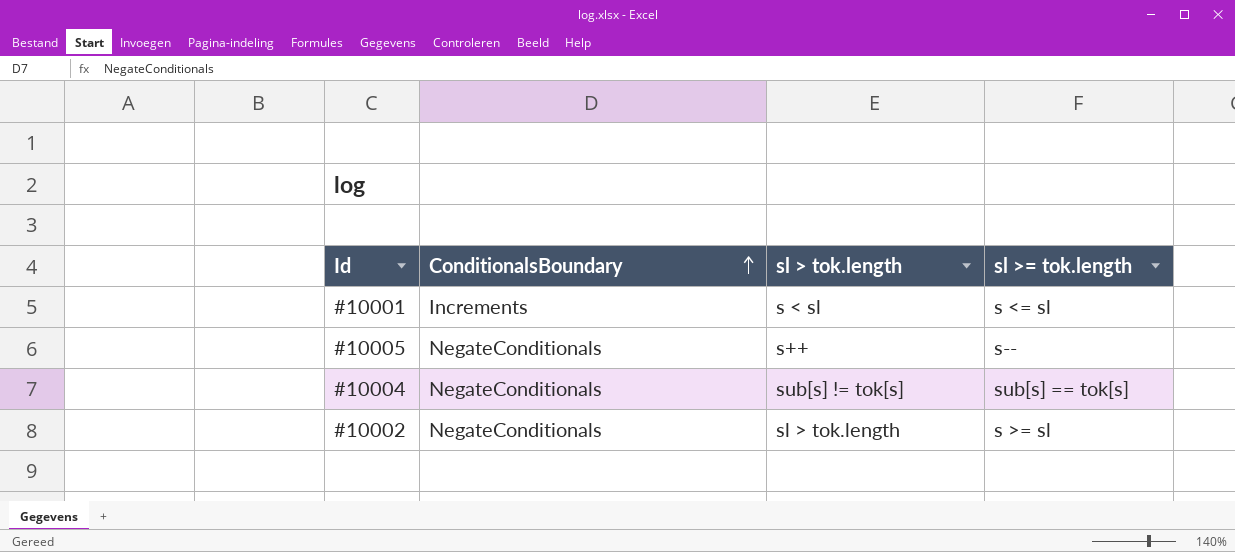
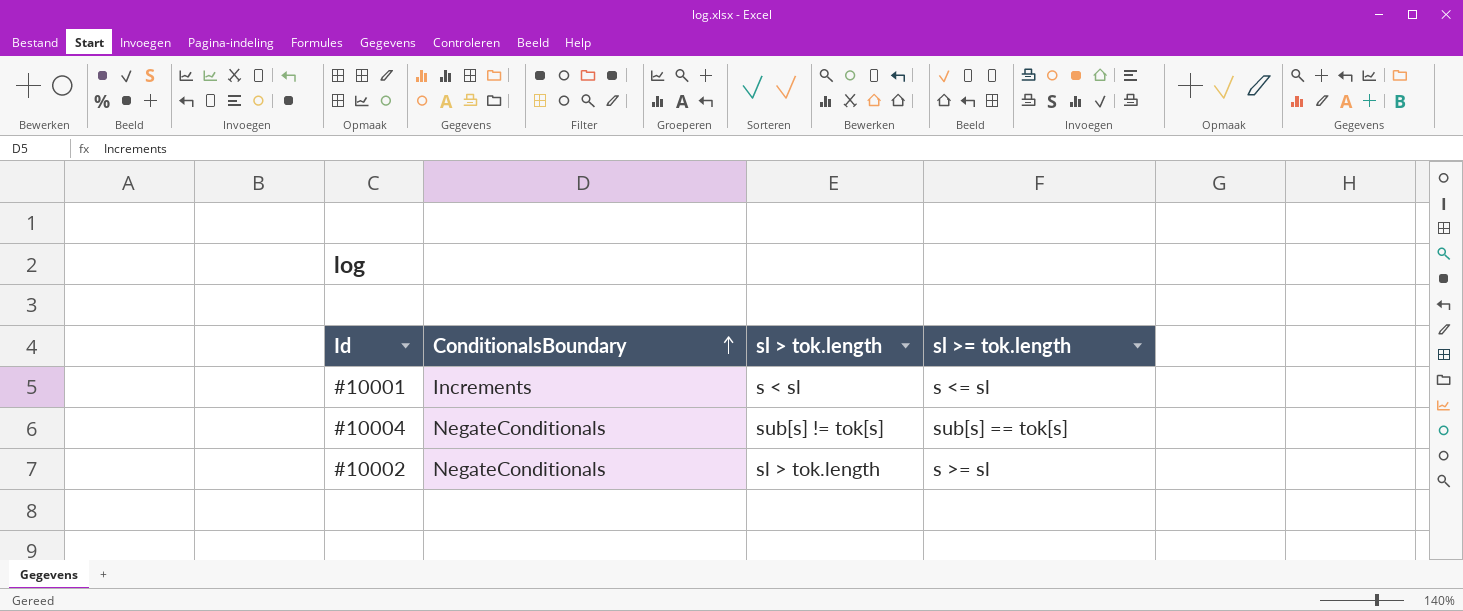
row #10005: NegateConditionals | s++ | s-- -> none

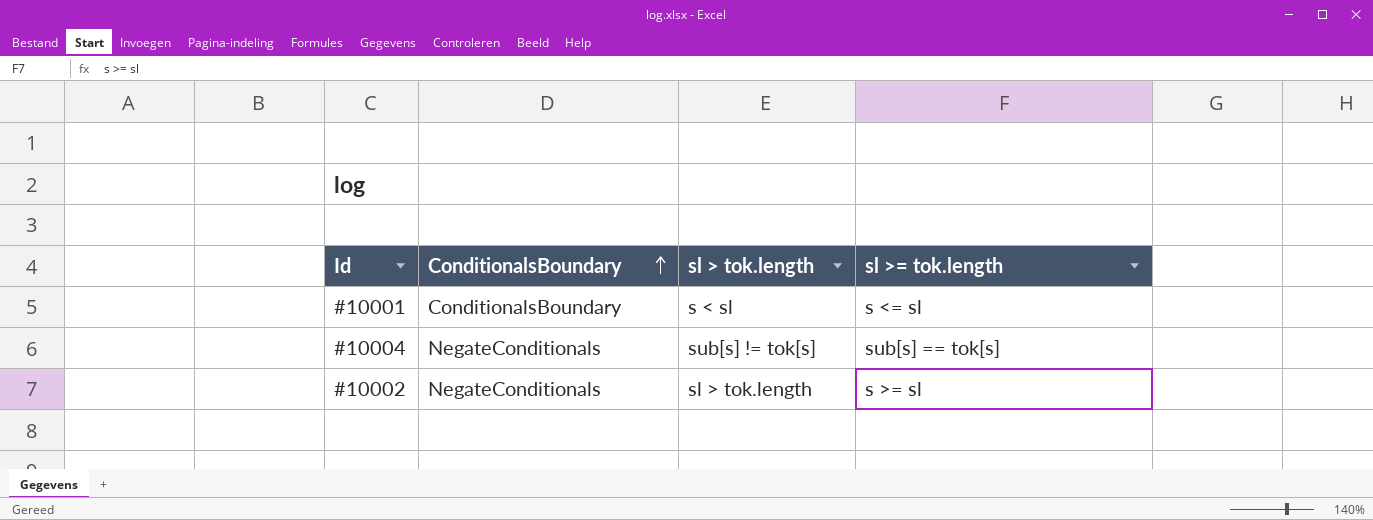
#10001 | ConditionalsBoundary: Increments -> ConditionalsBoundary

